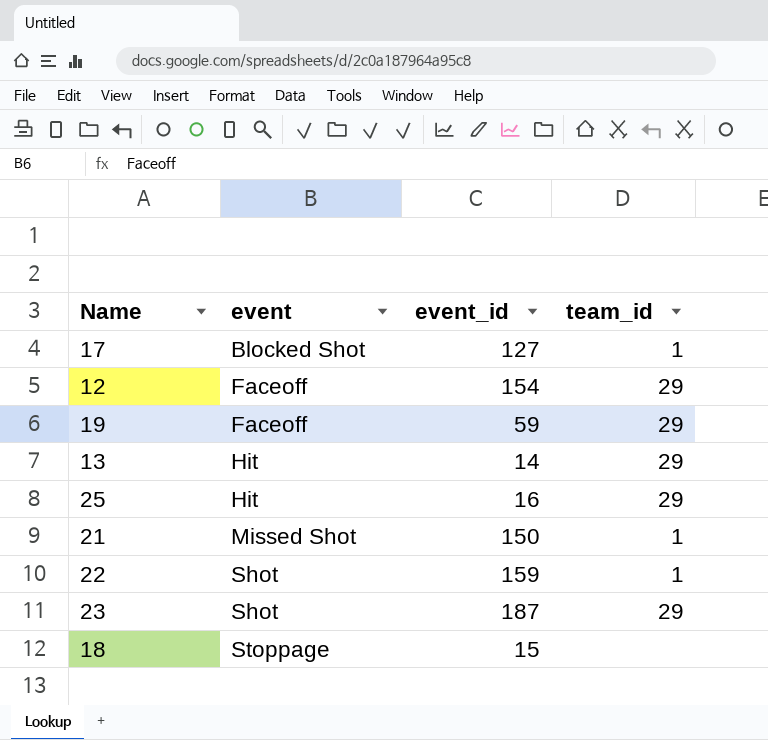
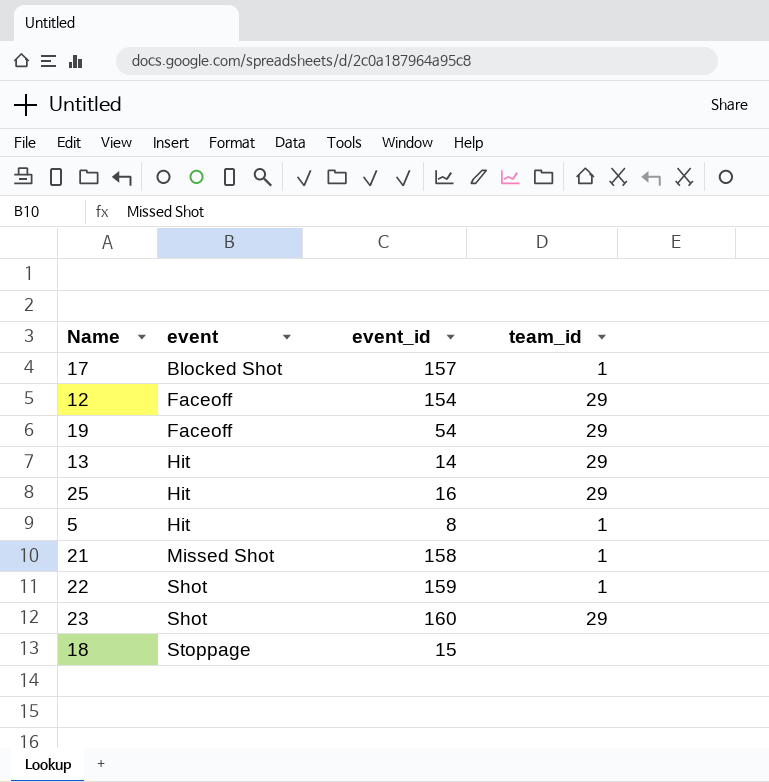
17 | event_id: 127 -> 157
19 | event_id: 59 -> 54
row 5: none -> Hit | 8 | 1
21 | event_id: 150 -> 158
23 | event_id: 187 -> 160

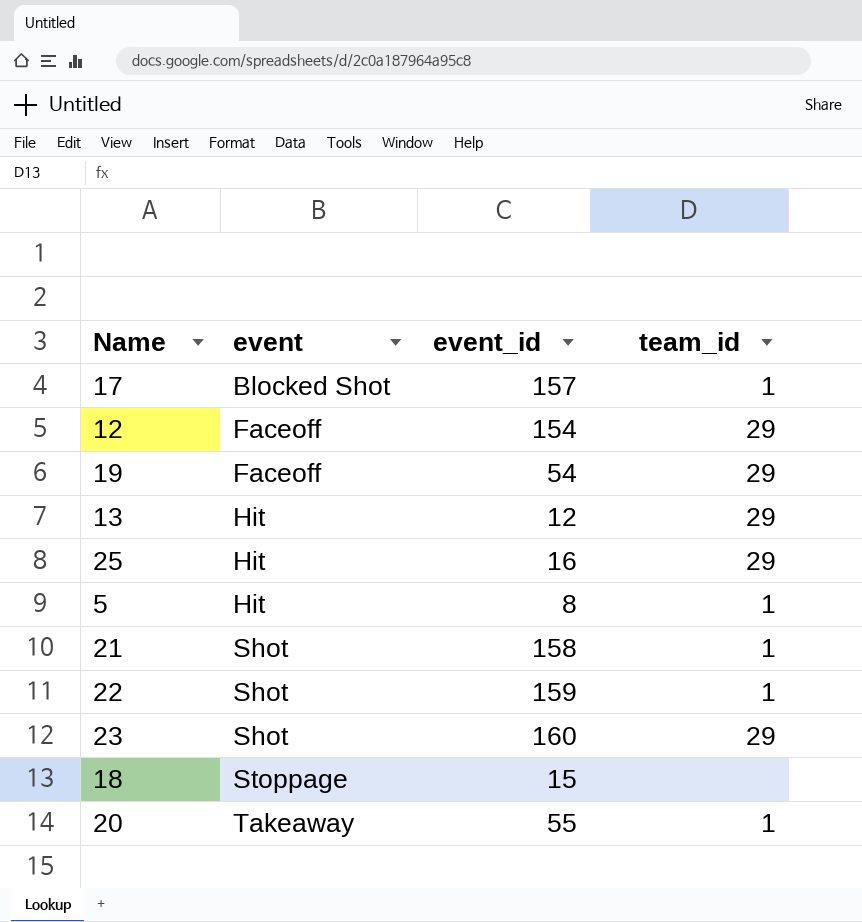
13 | event_id: 14 -> 12
21 | event: Missed Shot -> Shot
row 20: none -> Takeaway | 55 | 1

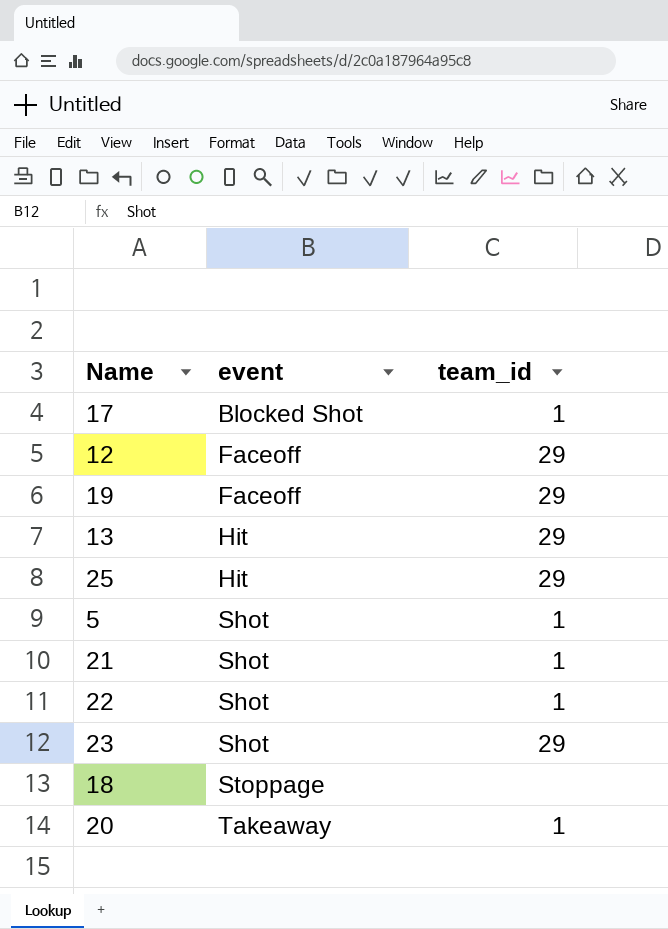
column event_id | position: 3 -> none
5 | event: Hit -> Shot

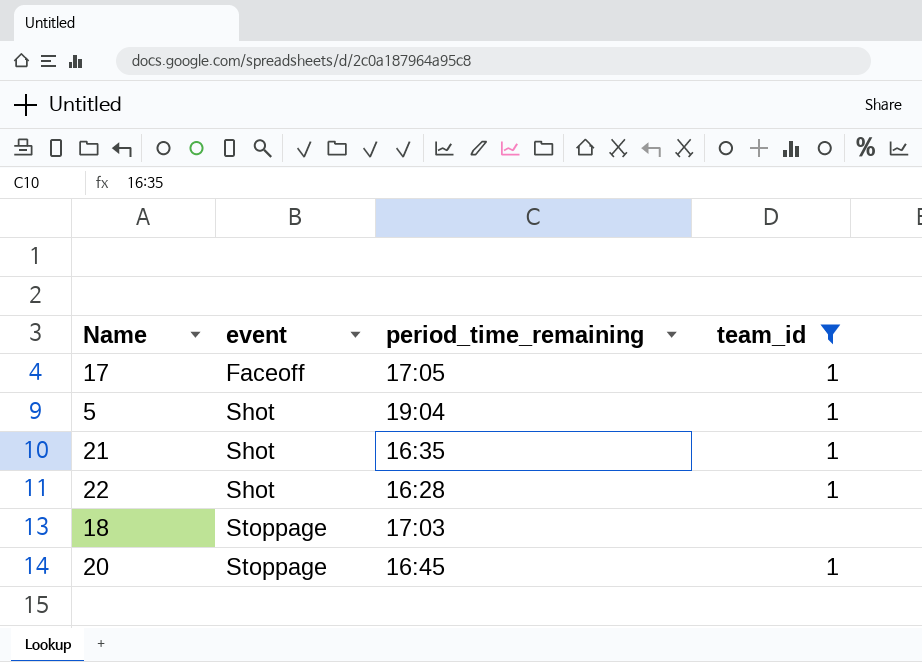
filter: none -> team_id != 29
column period_time_remaining | position: none -> 3
17 | event: Blocked Shot -> Faceoff
20 | event: Takeaway -> Stoppage

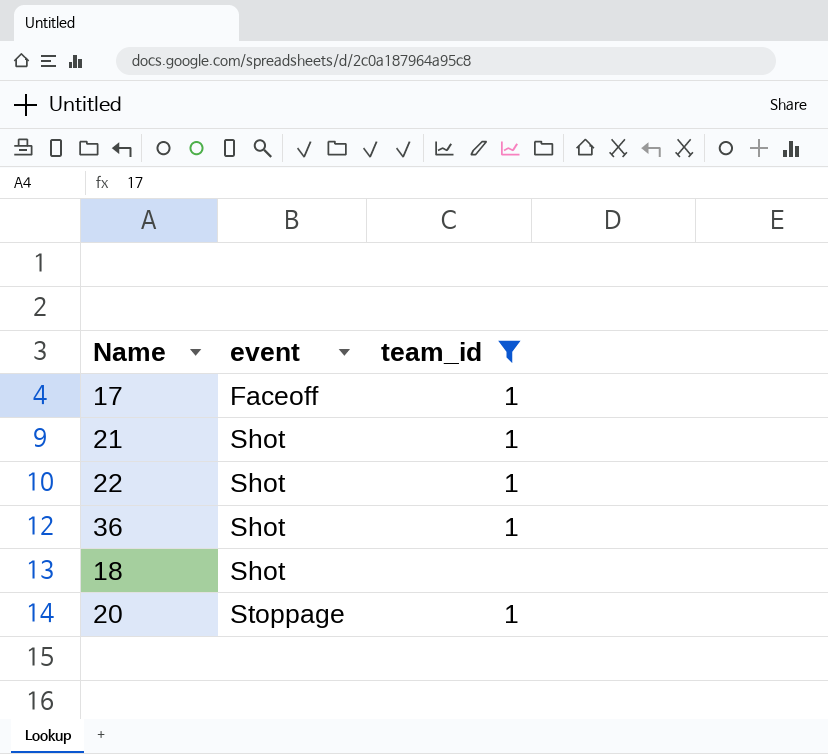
column period_time_remaining | position: 3 -> none
row 5: Shot | 19:04 | 1 -> none
row 36: none -> Shot | 1
18 | event: Stoppage -> Shot

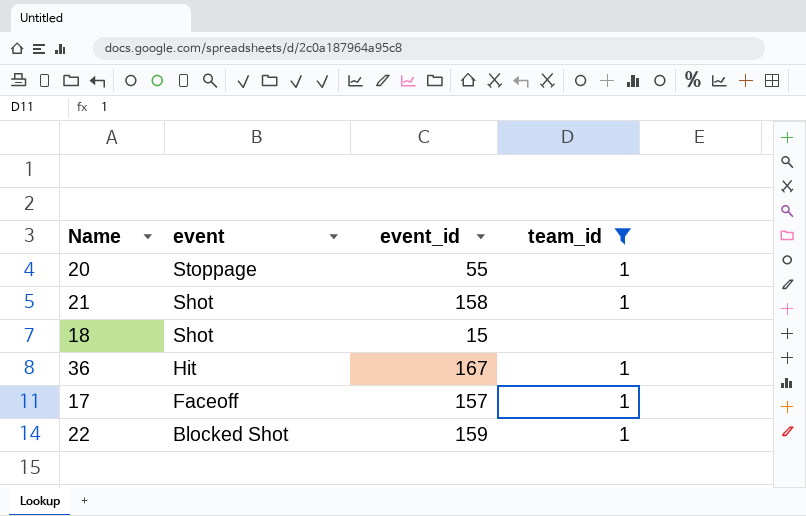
row order: event ascending -> event descending
column event_id | position: none -> 3
36 | event: Shot -> Hit
22 | event: Shot -> Blocked Shot

